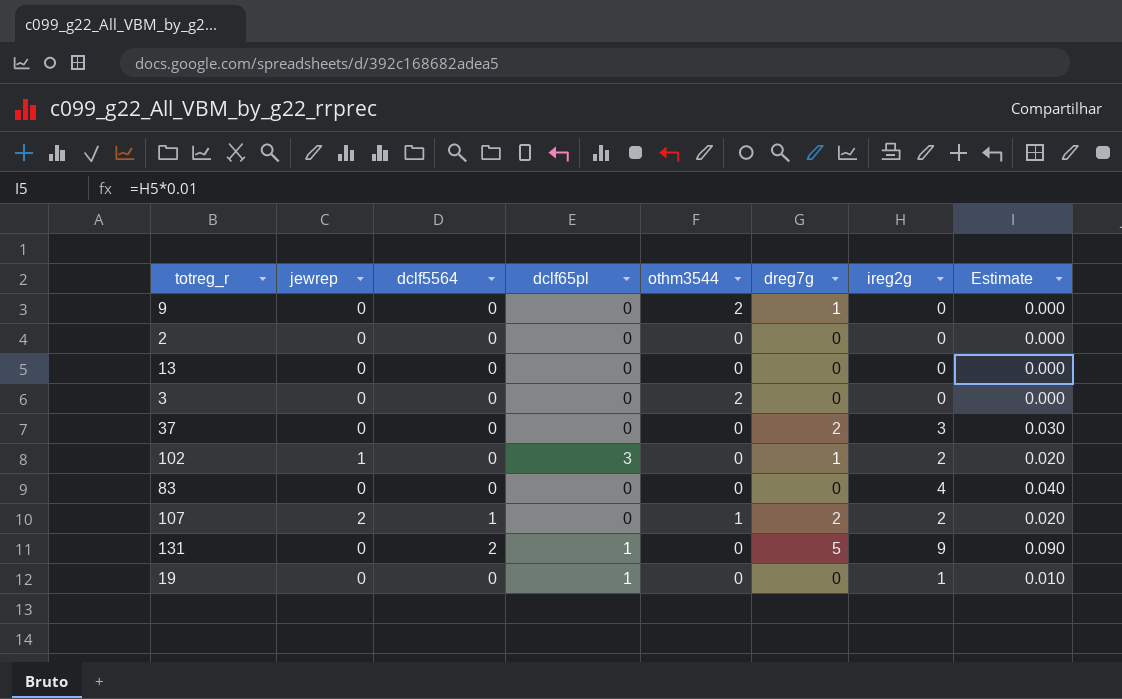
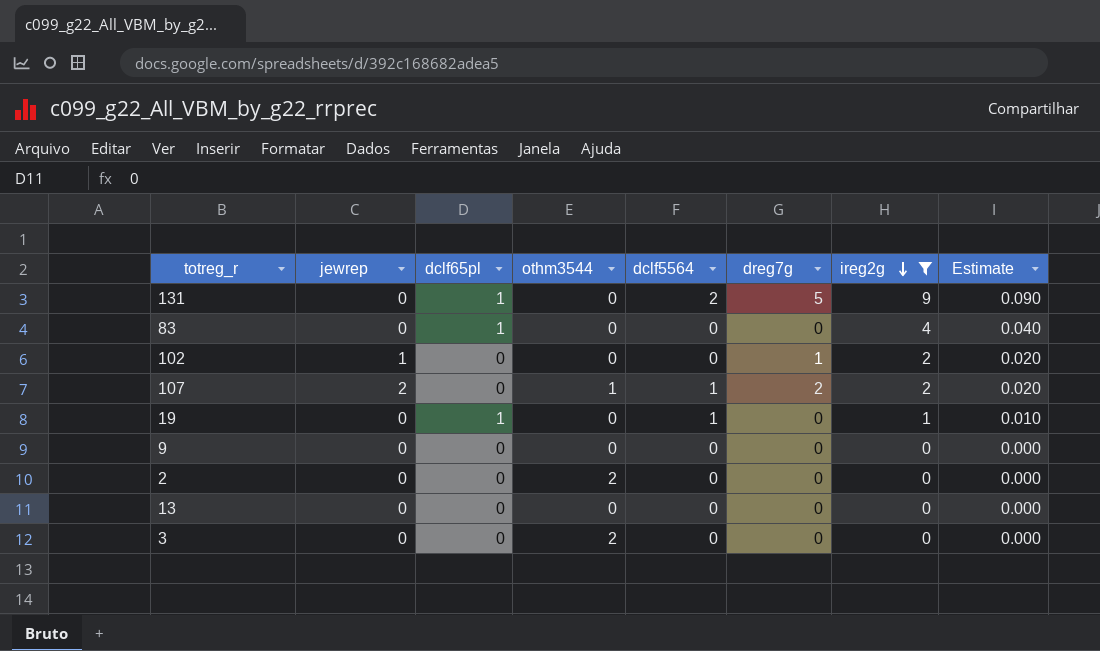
filter: none -> ireg2g != 3
row order: none -> ireg2g descending
column dclf5564 | position: 3 -> 5
83 | dclf65pl: 0 -> 1
102 | dclf65pl: 3 -> 0
19 | dclf5564: 0 -> 1
9 | othm3544: 2 -> 0
9 | dreg7g: 1 -> 0
2 | othm3544: 0 -> 2

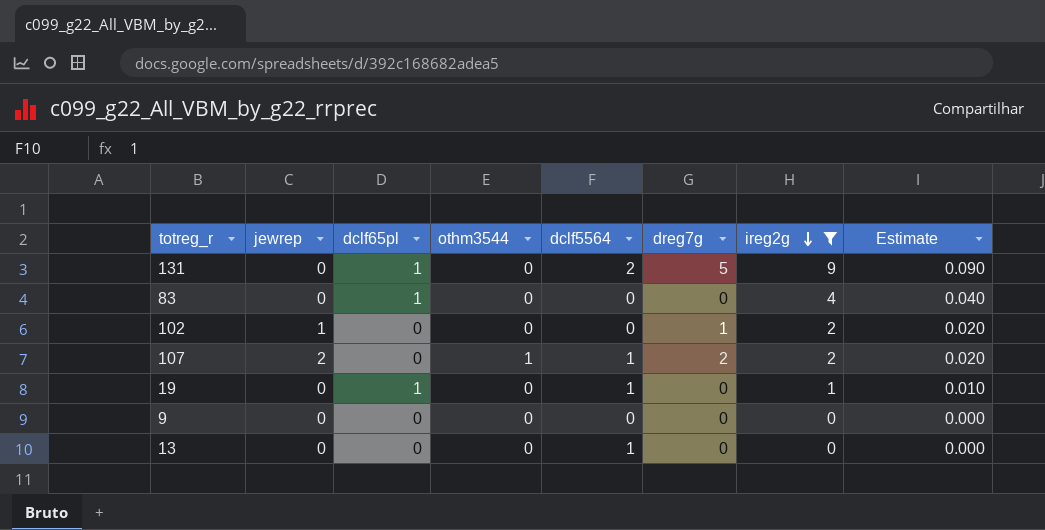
row 2: 0 | 0 | 2 | 0 | 0 | 0 | 0.000 -> none
row 3: 0 | 0 | 2 | 0 | 0 | 0 | 0.000 -> none
13 | dclf5564: 0 -> 1

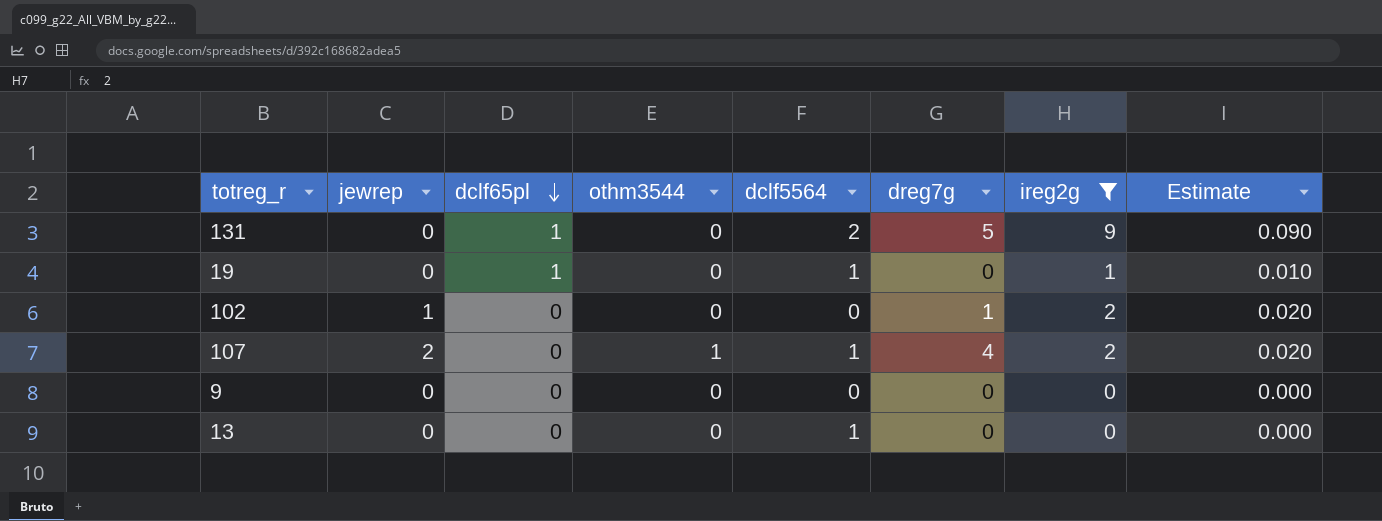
row order: ireg2g descending -> dclf65pl descending
row 83: 0 | 1 | 0 | 0 | 0 | 4 | 0.040 -> none
107 | dreg7g: 2 -> 4

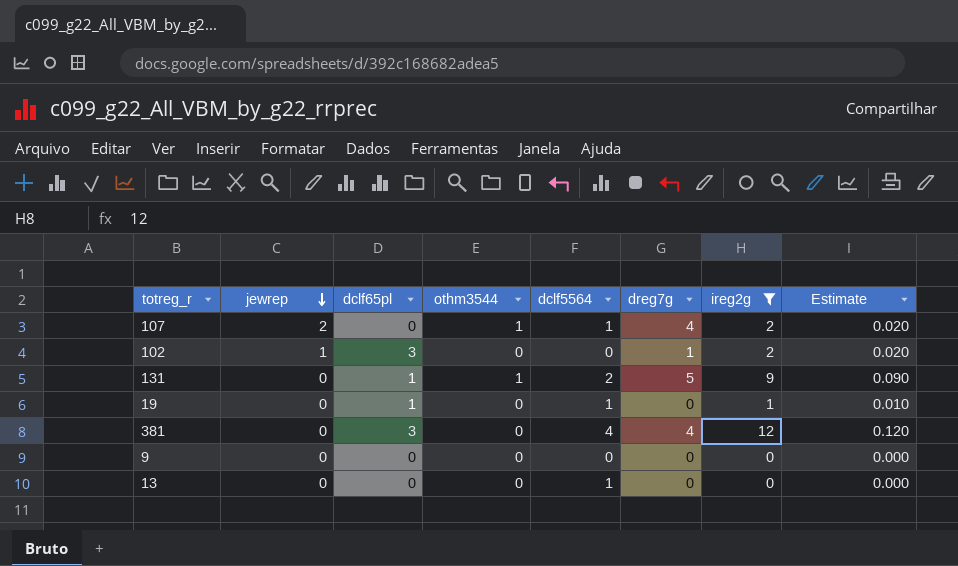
row order: dclf65pl descending -> jewrep descending
102 | dclf65pl: 0 -> 3
131 | othm3544: 0 -> 1
row 381: none -> 0 | 3 | 0 | 4 | 4 | 12 | 0.120

